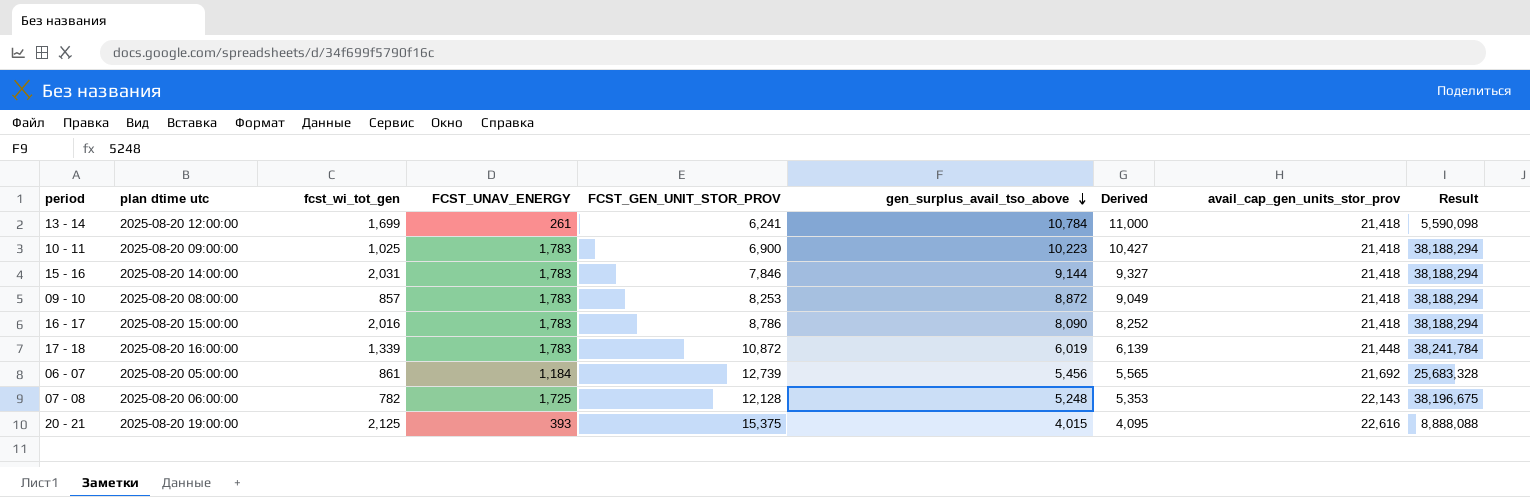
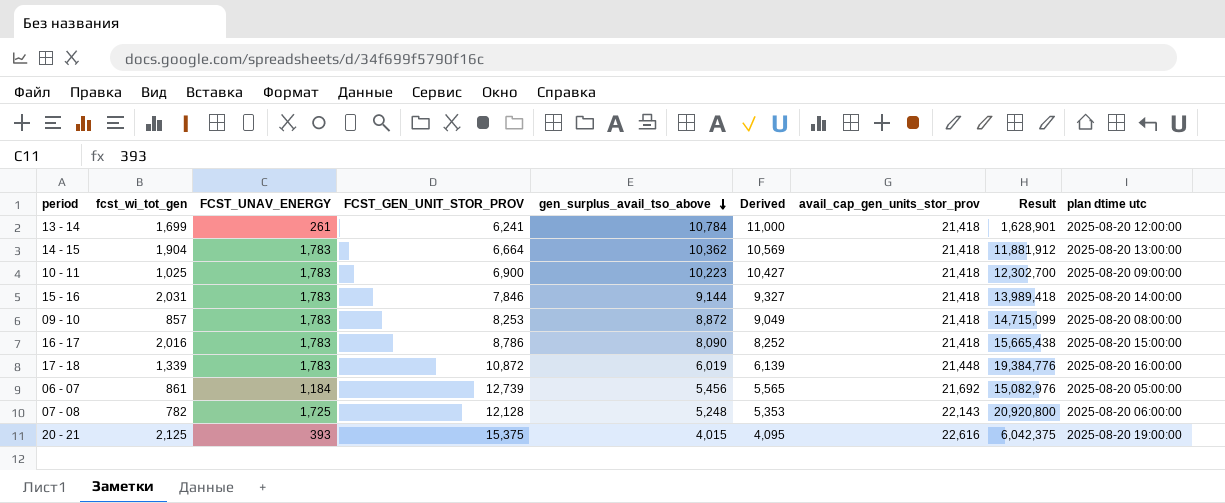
column Result | formula: [FCST_UNAV_ENERGY] * [avail_cap_gen_units_stor_prov] -> [FCST_UNAV_ENERGY] * [FCST_GEN_UNIT_STOR_PROV]
column plan dtime utc | position: 2 -> 9
row 14 - 15: none -> 1,904 | 1,783 | 6,664 | 10,362 | 10,569 | 21,418 | 11,881,912 | 2025-08-20 13:00:00

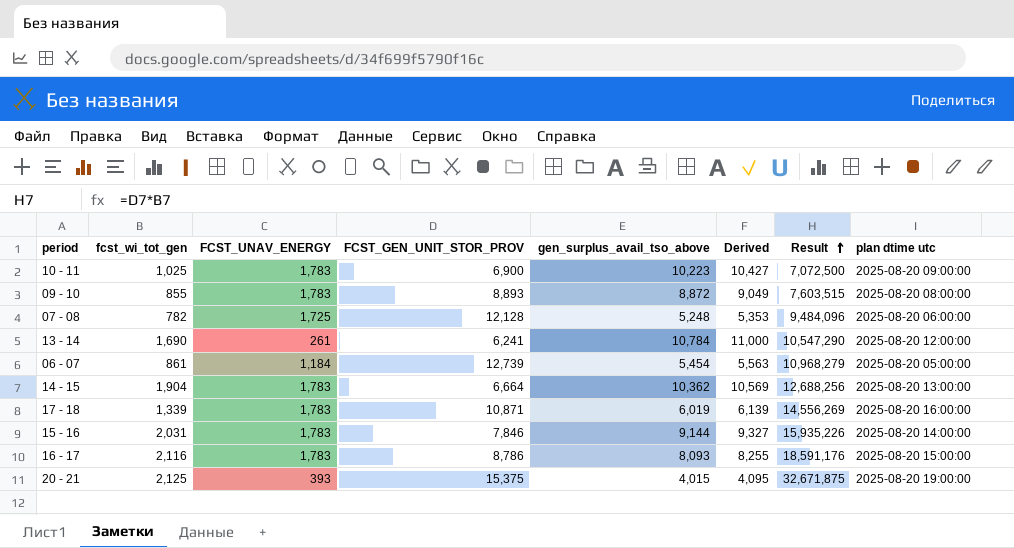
row order: gen_surplus_avail_tso_above descending -> Result ascending
column avail_cap_gen_units_stor_prov | position: 7 -> none
column Result | formula: [FCST_UNAV_ENERGY] * [FCST_GEN_UNIT_STOR_PROV] -> [fcst_wi_tot_gen] * [FCST_GEN_UNIT_STOR_PROV]
09 - 10 | fcst_wi_tot_gen: 857 -> 855
09 - 10 | FCST_GEN_UNIT_STOR_PROV: 8,253 -> 8,893
13 - 14 | fcst_wi_tot_gen: 1,699 -> 1,690
06 - 07 | gen_surplus_avail_tso_above: 5,456 -> 5,454
06 - 07 | Derived: 5,565 -> 5,563
17 - 18 | FCST_GEN_UNIT_STOR_PROV: 10,872 -> 10,871
16 - 17 | fcst_wi_tot_gen: 2,016 -> 2,116
16 - 17 | gen_surplus_avail_tso_above: 8,090 -> 8,093
16 - 17 | Derived: 8,252 -> 8,255

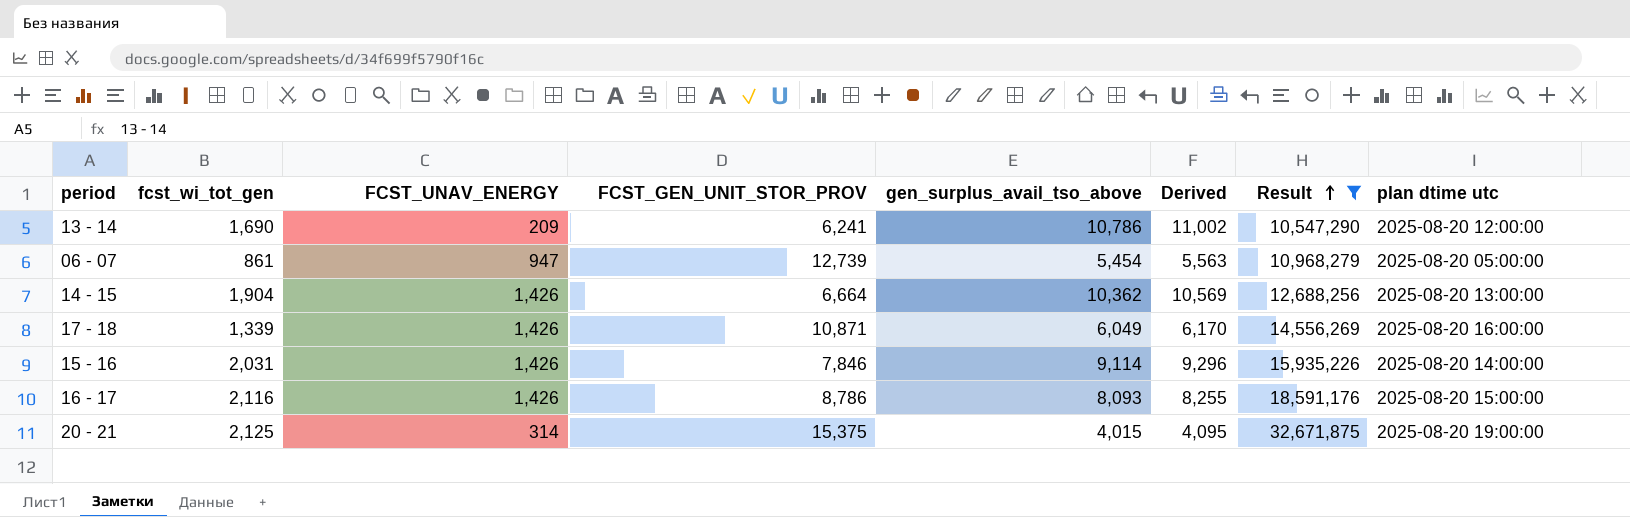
filter: none -> Result >= 10,547,290
13 - 14 | FCST_UNAV_ENERGY: 261 -> 209
13 - 14 | gen_surplus_avail_tso_above: 10,784 -> 10,786
13 - 14 | Derived: 11,000 -> 11,002
06 - 07 | FCST_UNAV_ENERGY: 1,184 -> 947
14 - 15 | FCST_UNAV_ENERGY: 1,783 -> 1,426
17 - 18 | FCST_UNAV_ENERGY: 1,783 -> 1,426
17 - 18 | gen_surplus_avail_tso_above: 6,019 -> 6,049
17 - 18 | Derived: 6,139 -> 6,170
15 - 16 | FCST_UNAV_ENERGY: 1,783 -> 1,426
15 - 16 | gen_surplus_avail_tso_above: 9,144 -> 9,114
15 - 16 | Derived: 9,327 -> 9,296
16 - 17 | FCST_UNAV_ENERGY: 1,783 -> 1,426
20 - 21 | FCST_UNAV_ENERGY: 393 -> 314

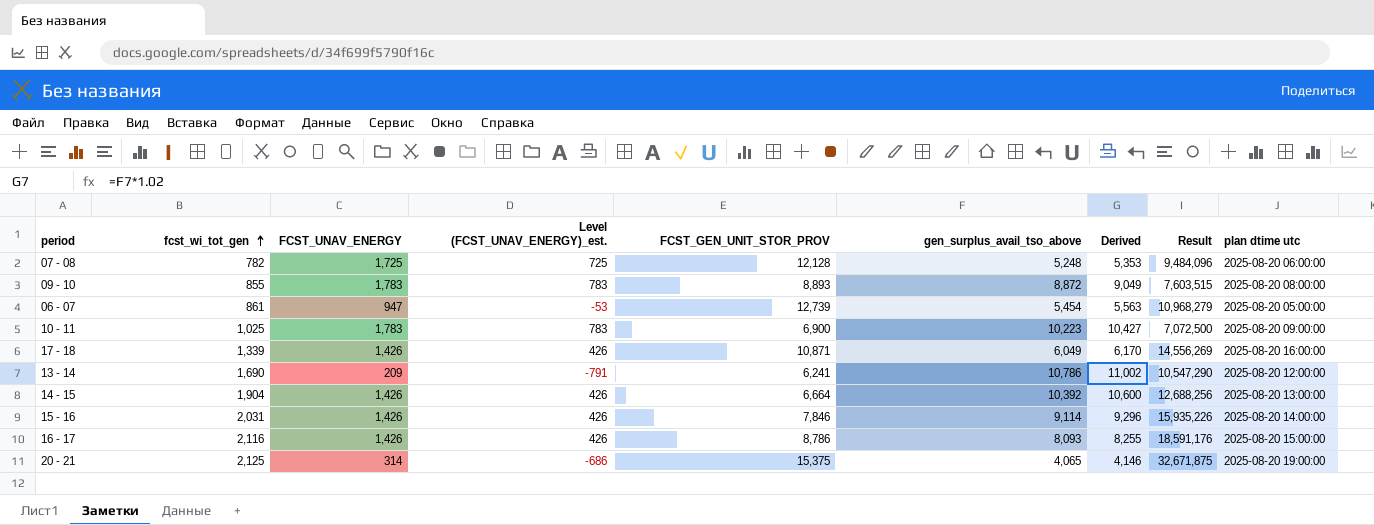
filter: Result >= 10,547,290 -> none
row order: Result ascending -> fcst_wi_tot_gen ascending
column Level (FCST_UNAV_ENERGY)_est. | formula: none -> [FCST_UNAV_ENERGY] - 1000
14 - 15 | gen_surplus_avail_tso_above: 10,362 -> 10,392
14 - 15 | Derived: 10,569 -> 10,600
20 - 21 | gen_surplus_avail_tso_above: 4,015 -> 4,065
20 - 21 | Derived: 4,095 -> 4,146

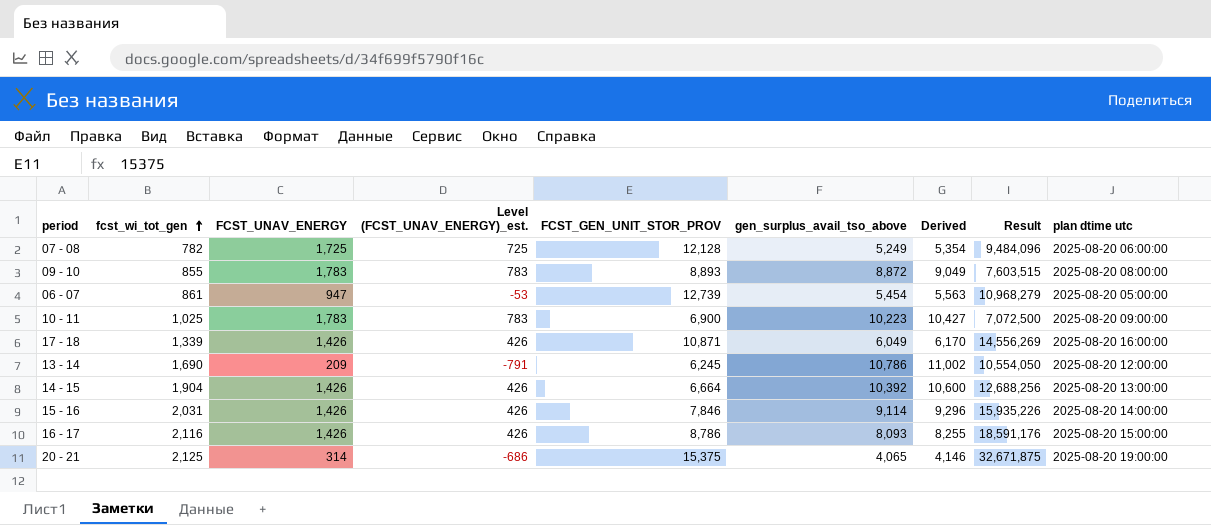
07 - 08 | gen_surplus_avail_tso_above: 5,248 -> 5,249
07 - 08 | Derived: 5,353 -> 5,354
13 - 14 | FCST_GEN_UNIT_STOR_PROV: 6,241 -> 6,245
13 - 14 | Result: 10,547,290 -> 10,554,050

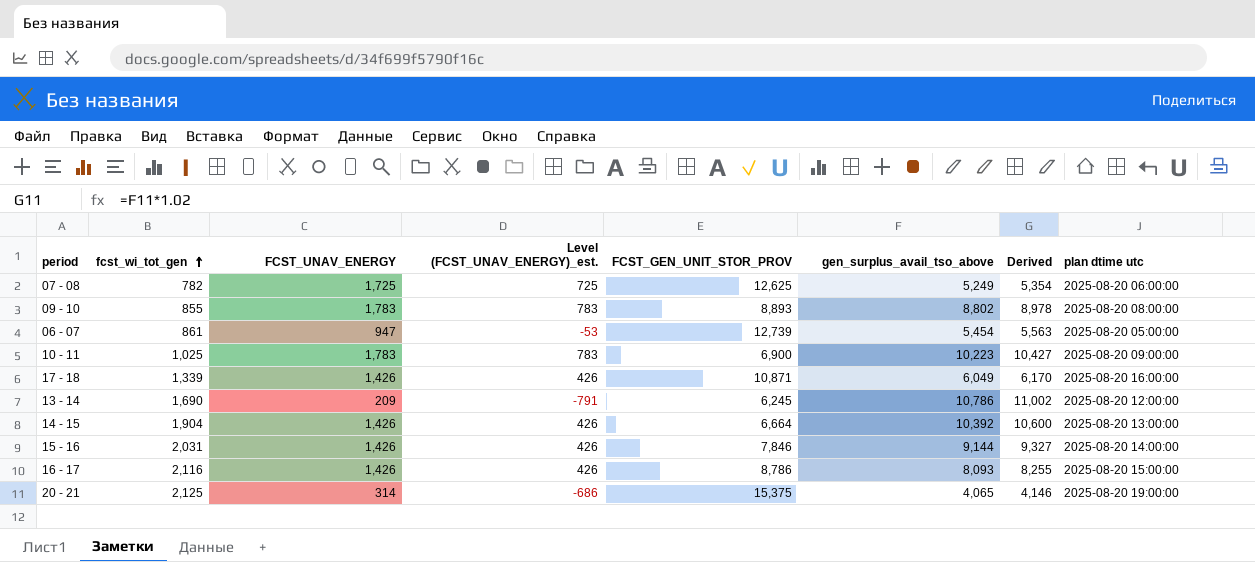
column Result | formula: [fcst_wi_tot_gen] * [FCST_GEN_UNIT_STOR_PROV] -> none
07 - 08 | FCST_GEN_UNIT_STOR_PROV: 12,128 -> 12,625
09 - 10 | gen_surplus_avail_tso_above: 8,872 -> 8,802
09 - 10 | Derived: 9,049 -> 8,978
15 - 16 | gen_surplus_avail_tso_above: 9,114 -> 9,144
15 - 16 | Derived: 9,296 -> 9,327

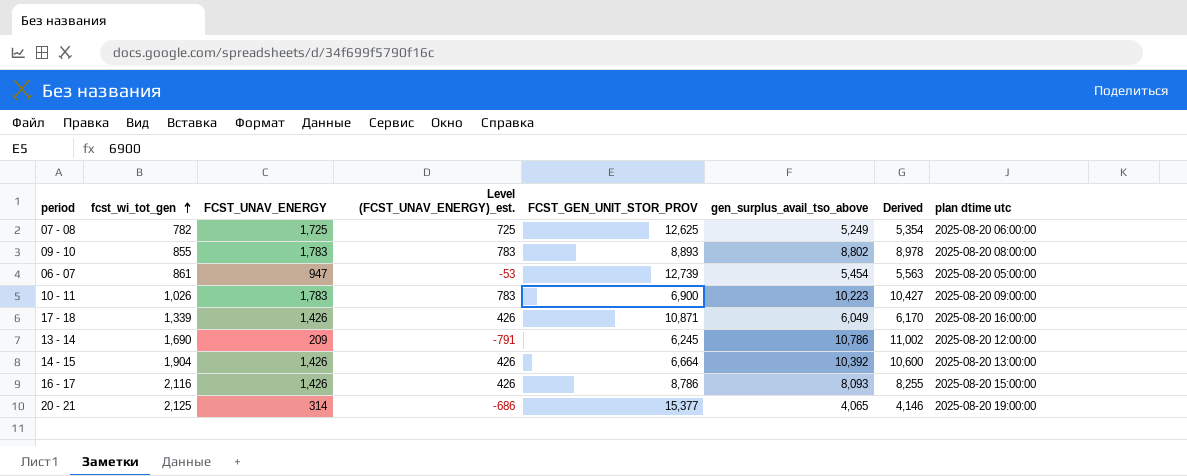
row 15 - 16: 2,031 | 1,426 | 426 | 7,846 | 9,144 | 9,327 | 2025-08-20 14:00:00 -> none
10 - 11 | fcst_wi_tot_gen: 1,025 -> 1,026
20 - 21 | FCST_GEN_UNIT_STOR_PROV: 15,375 -> 15,377

